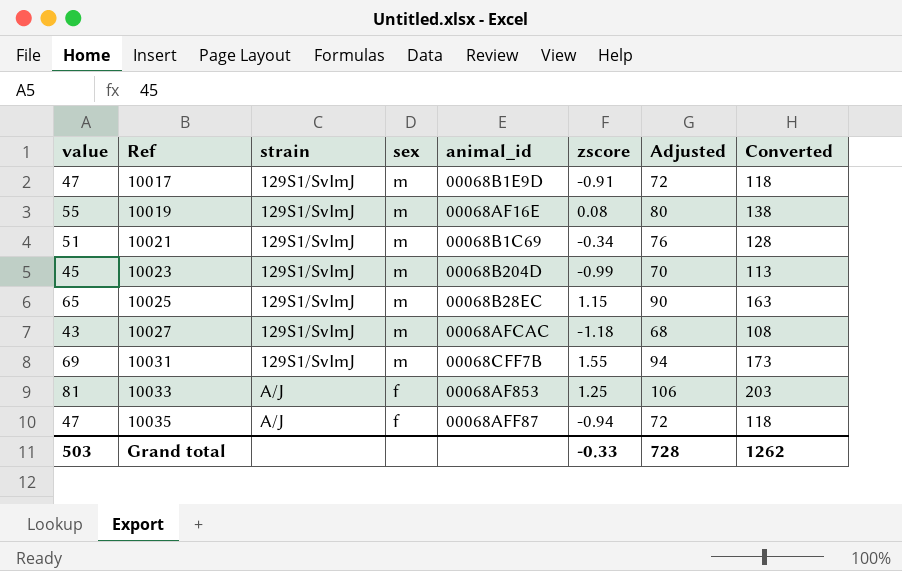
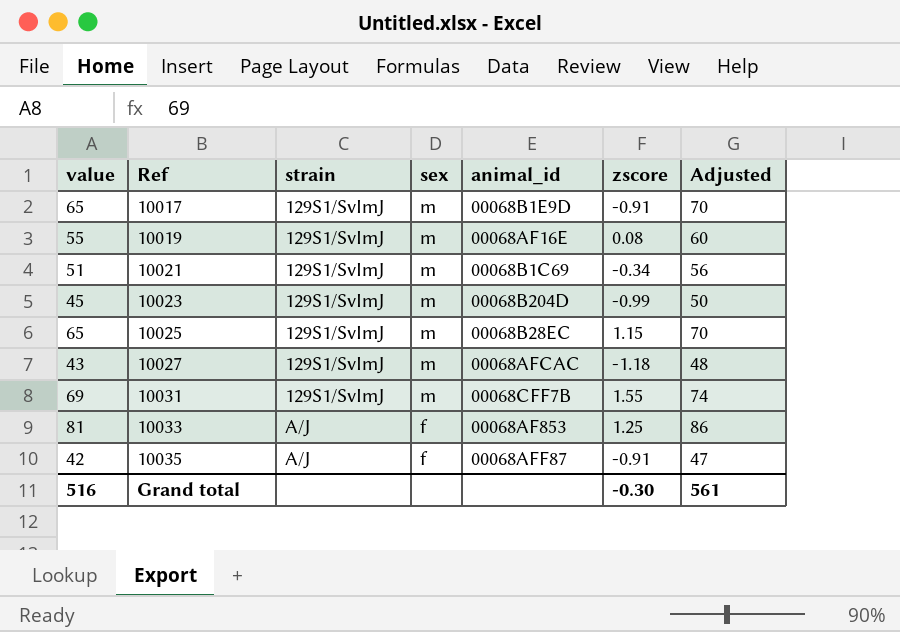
column Converted | formula: [value] * 2.5 -> none
column Adjusted | formula: [value] + 25 -> [value] + 5
10017 | value: 47 -> 65
10035 | value: 47 -> 42
10035 | zscore: -0.94 -> -0.91
Grand total | value: 503 -> 516
Grand total | zscore: -0.33 -> -0.30
Grand total | Adjusted: 728 -> 561

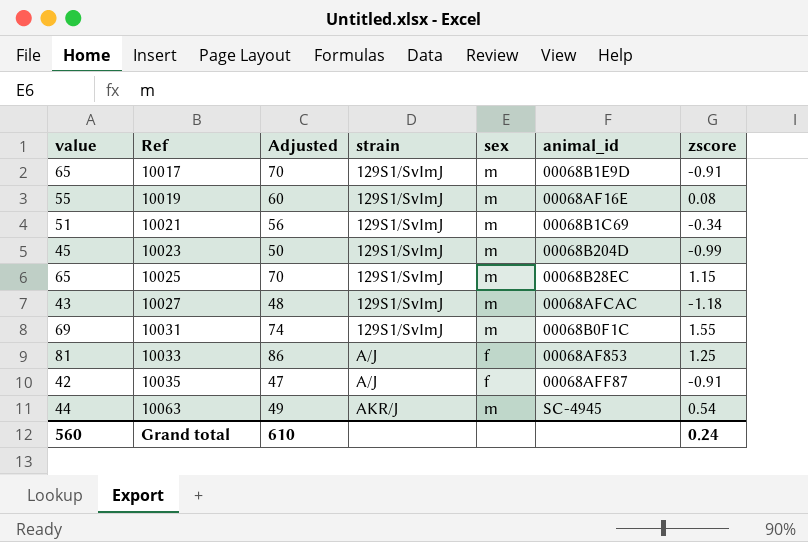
column Adjusted | position: 7 -> 3
10031 | animal_id: 00068CFF7B -> 00068B0F1C
row 10063: none -> 44 | 49 | AKR/J | m | SC-4945 | 0.54
Grand total | value: 516 -> 560
Grand total | Adjusted: 561 -> 610
Grand total | zscore: -0.30 -> 0.24

